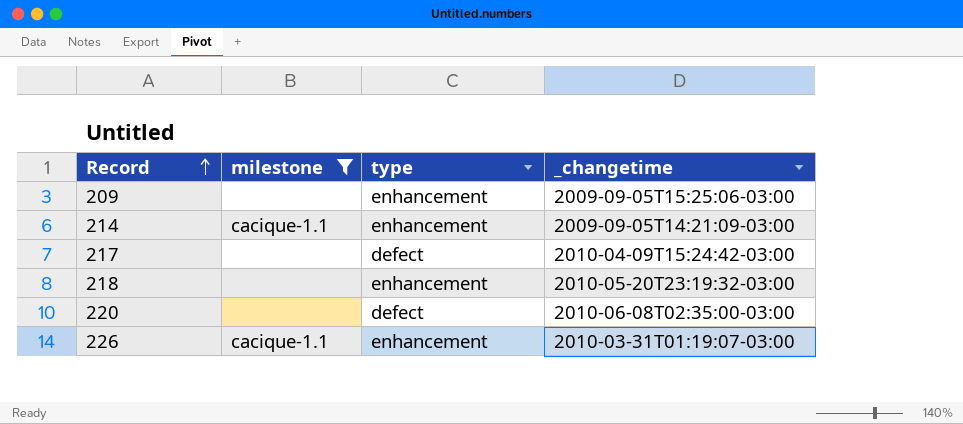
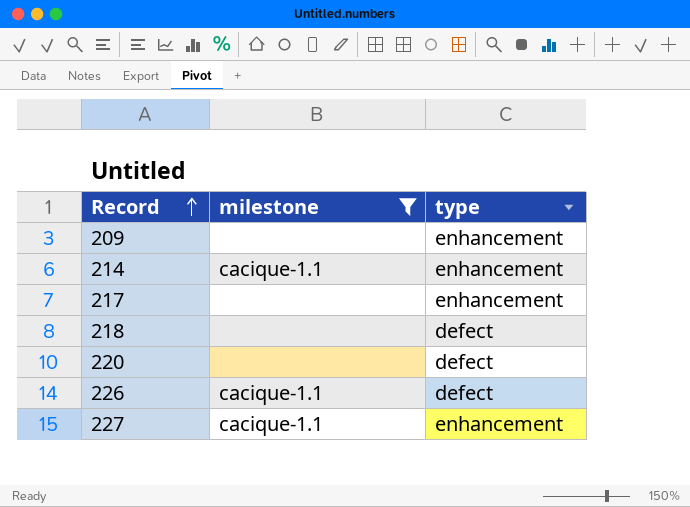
column _changetime | position: 4 -> none
217 | type: defect -> enhancement
218 | type: enhancement -> defect
226 | type: enhancement -> defect
row 227: none -> cacique-1.1 | enhancement

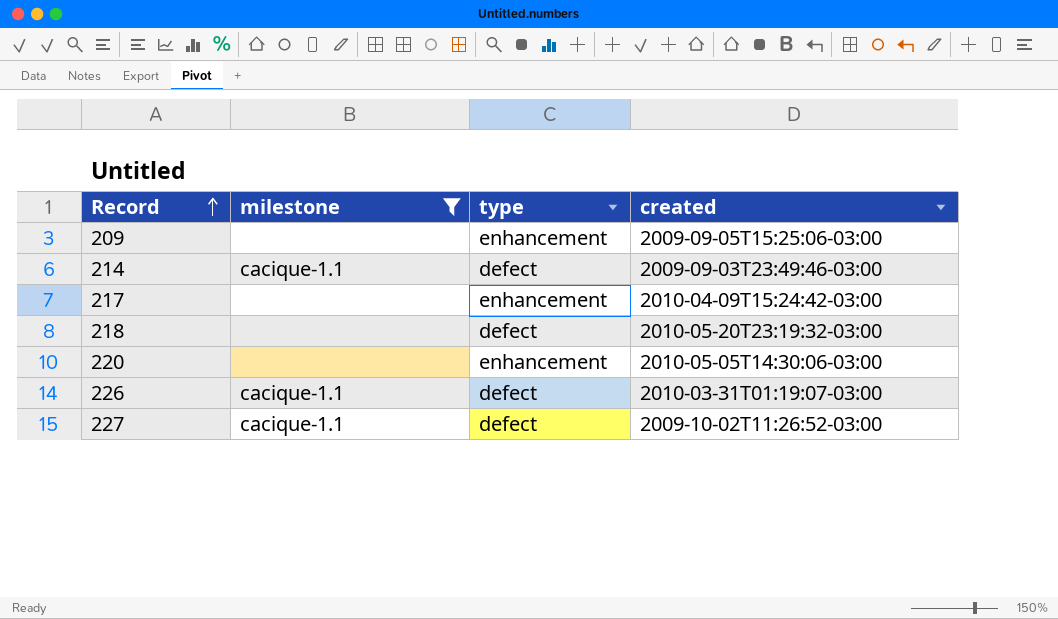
column created | position: none -> 4
214 | type: enhancement -> defect
220 | type: defect -> enhancement
227 | type: enhancement -> defect

